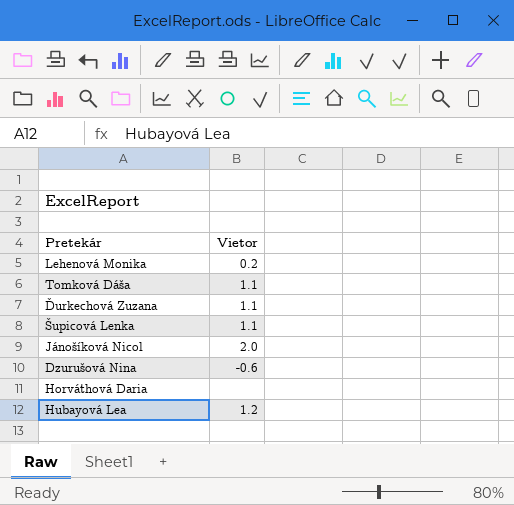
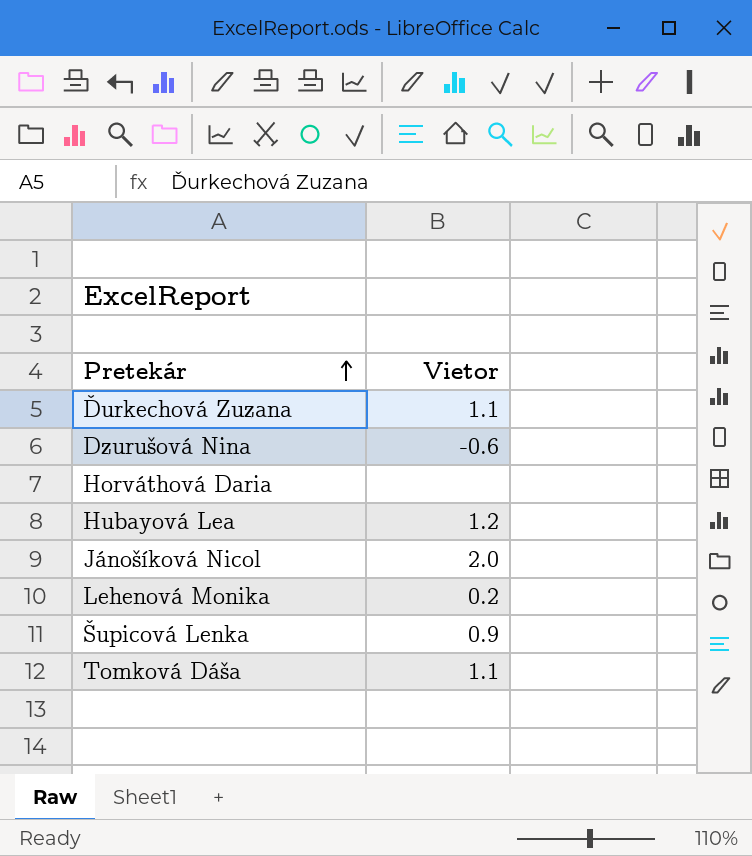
row order: none -> Pretekár ascending
Šupicová Lenka | Vietor: 1.1 -> 0.9

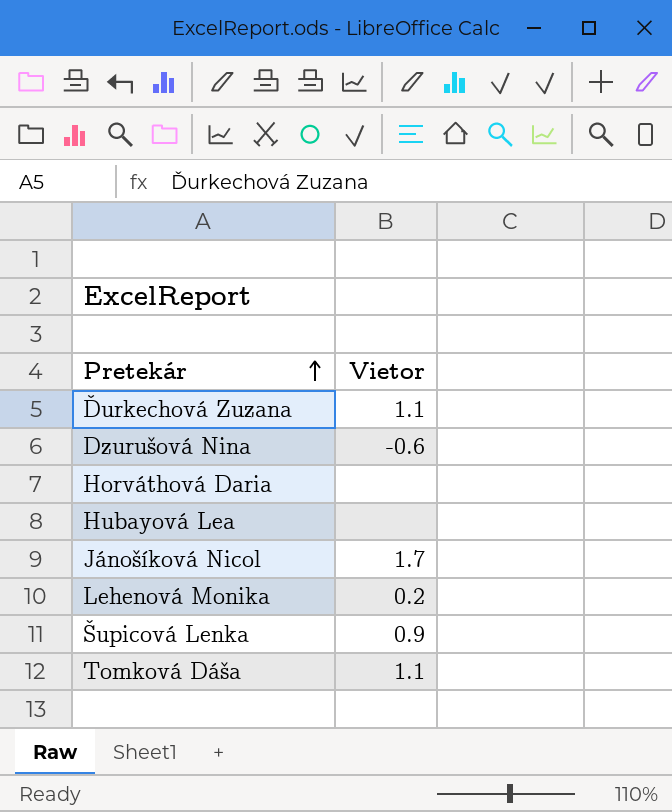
Hubayová Lea | Vietor: 1.2 -> none
Jánošíková Nicol | Vietor: 2.0 -> 1.7

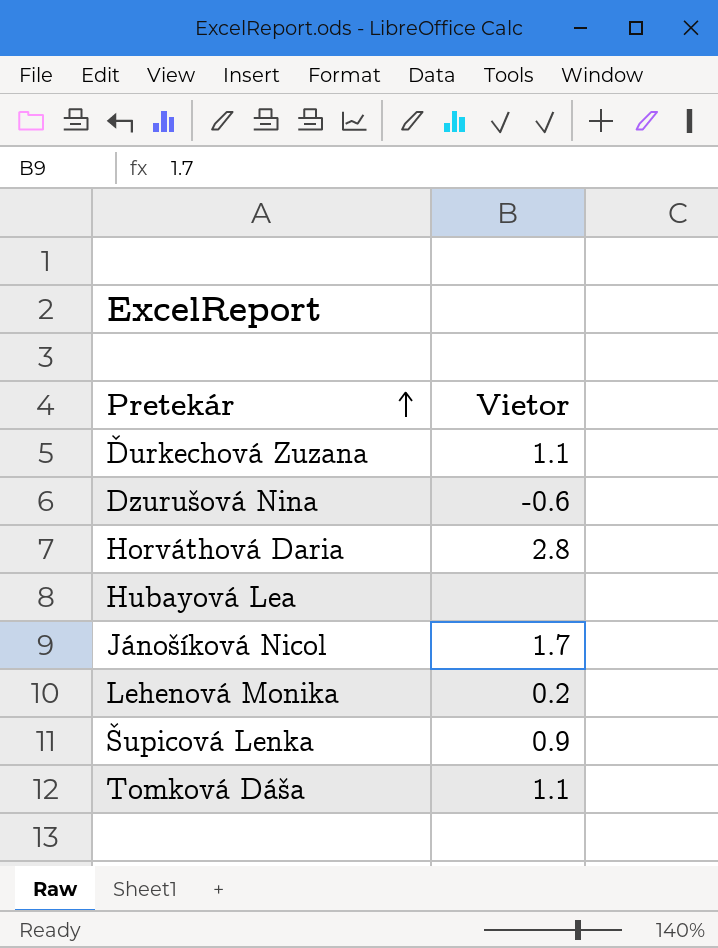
Horváthová Daria | Vietor: none -> 2.8

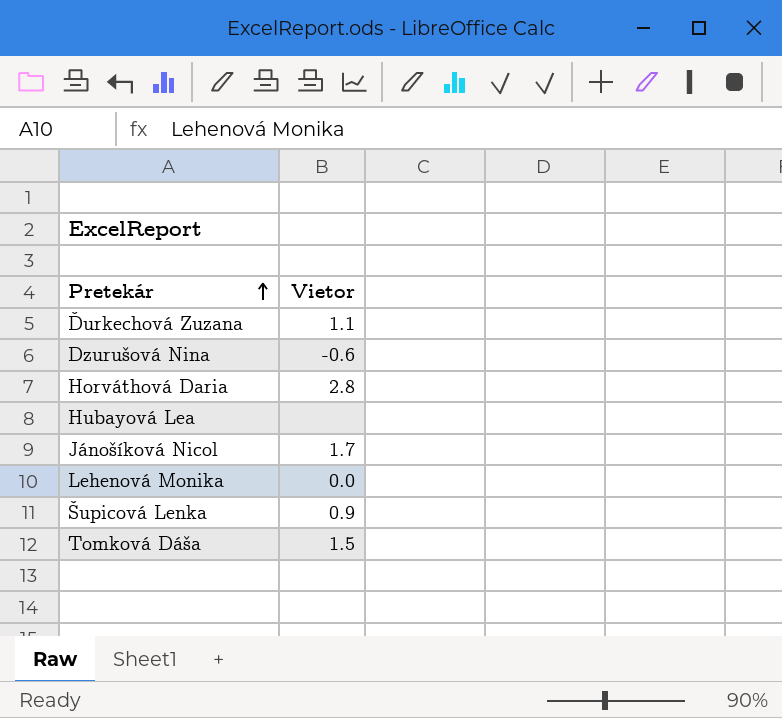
Lehenová Monika | Vietor: 0.2 -> 0.0
Tomková Dáša | Vietor: 1.1 -> 1.5

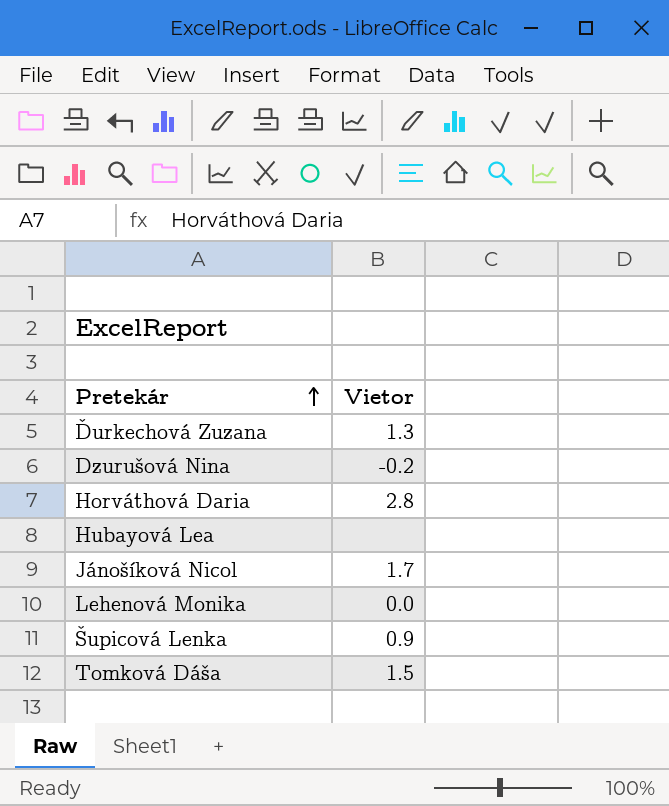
Ďurkechová Zuzana | Vietor: 1.1 -> 1.3
Dzurušová Nina | Vietor: -0.6 -> -0.2

